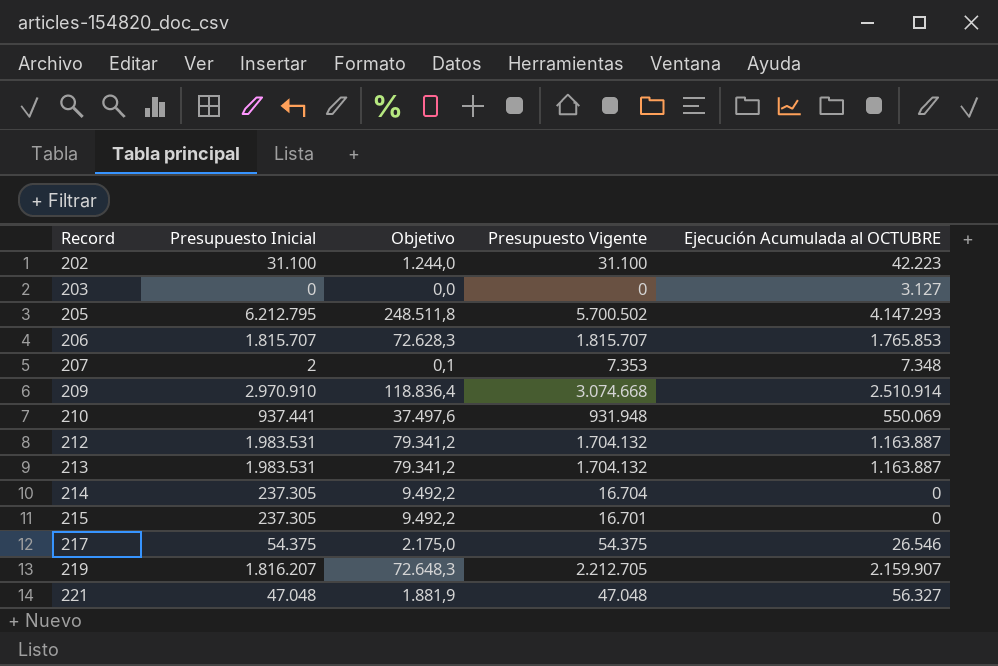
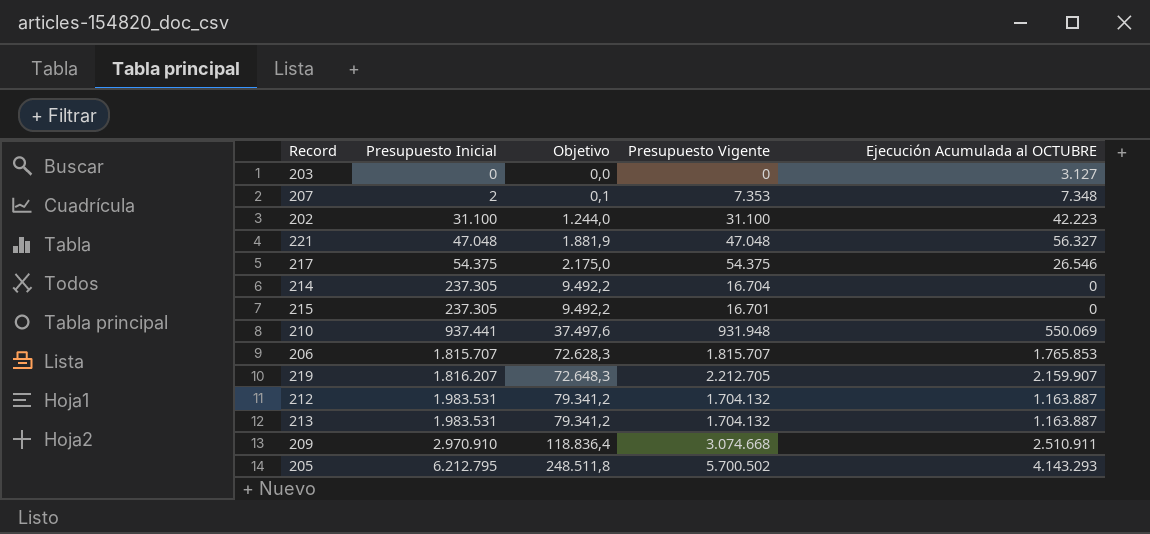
row order: Record ascending -> Presupuesto Inicial ascending
209 | Ejecución Acumulada al OCTUBRE: 2.510.914 -> 2.510.911
205 | Ejecución Acumulada al OCTUBRE: 4.147.293 -> 4.143.293

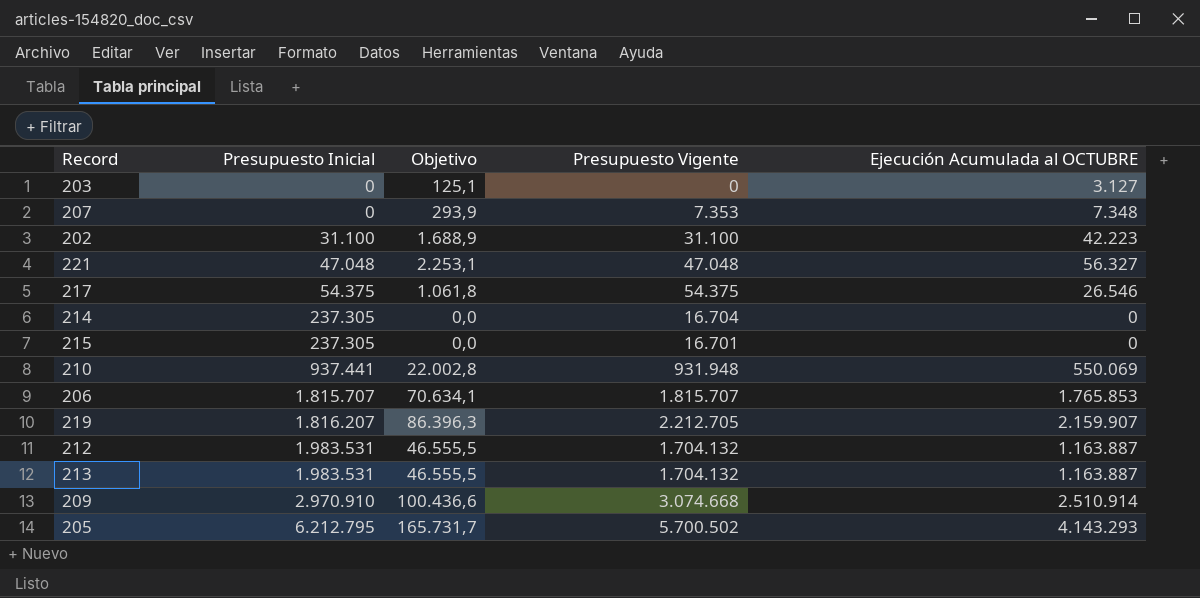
column Objetivo | formula: [Presupuesto Inicial] * 0,04 -> [Ejecución Acumulada al OCTUBRE] * 0,04
207 | Presupuesto Inicial: 2 -> 0
209 | Ejecución Acumulada al OCTUBRE: 2.510.911 -> 2.510.914

